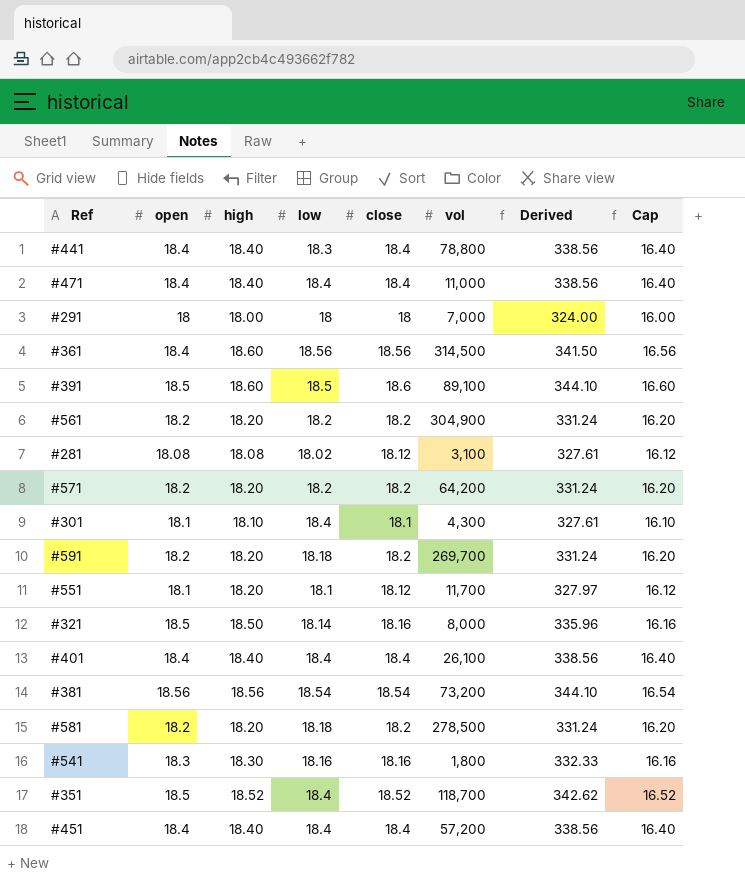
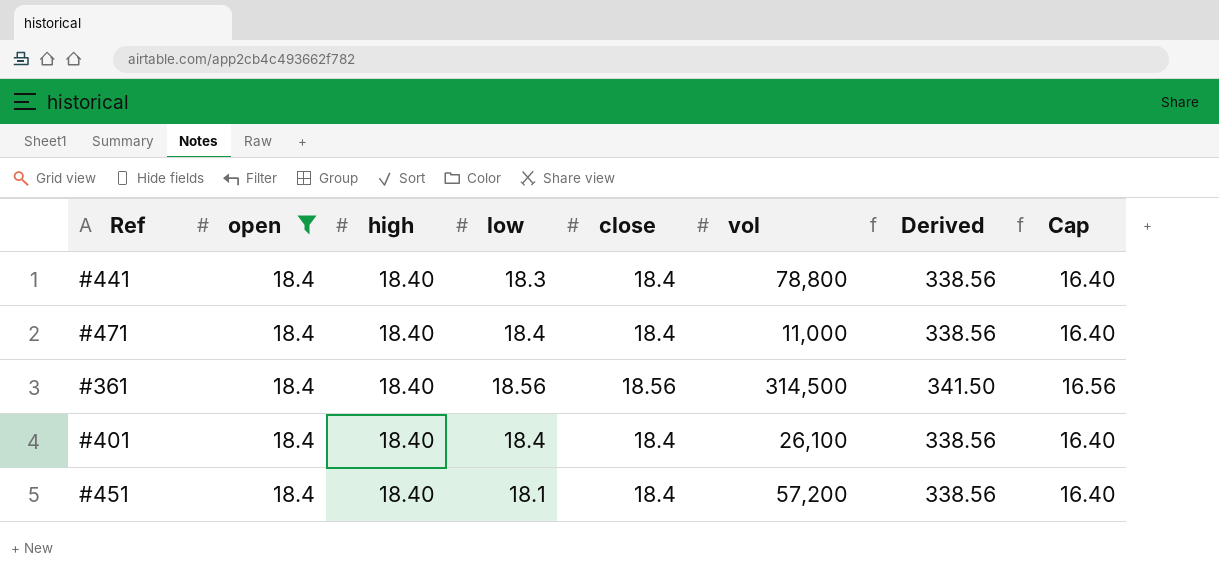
filter: none -> open = 18.4
#361 | high: 18.60 -> 18.40
#451 | low: 18.4 -> 18.1

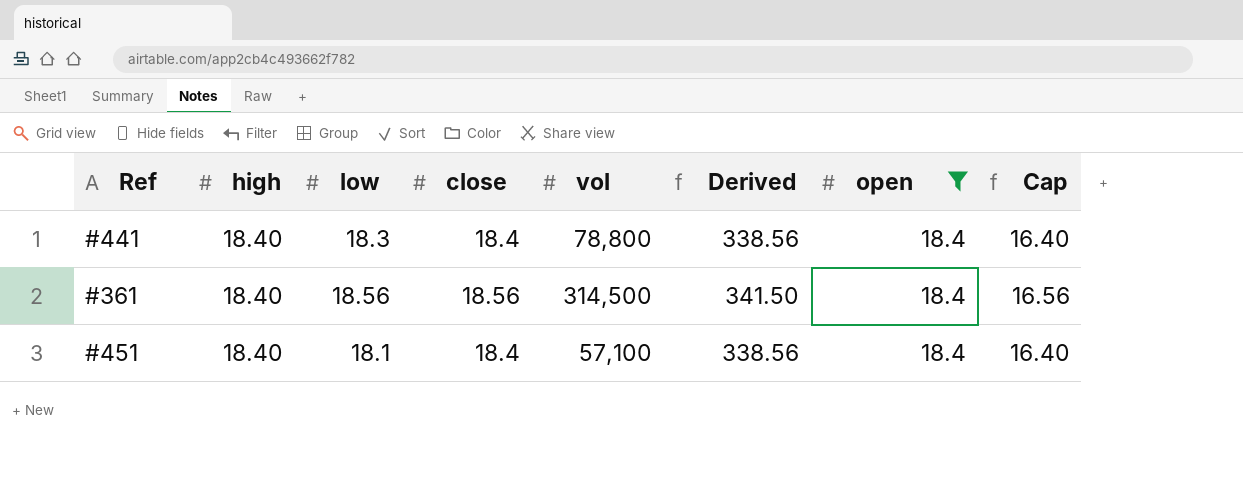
column open | position: 2 -> 7
row #471: 18.4 | 18.40 | 18.4 | 18.4 | 11,000 | 338.56 | 16.40 -> none
row #401: 18.4 | 18.40 | 18.4 | 18.4 | 26,100 | 338.56 | 16.40 -> none
#451 | vol: 57,200 -> 57,100

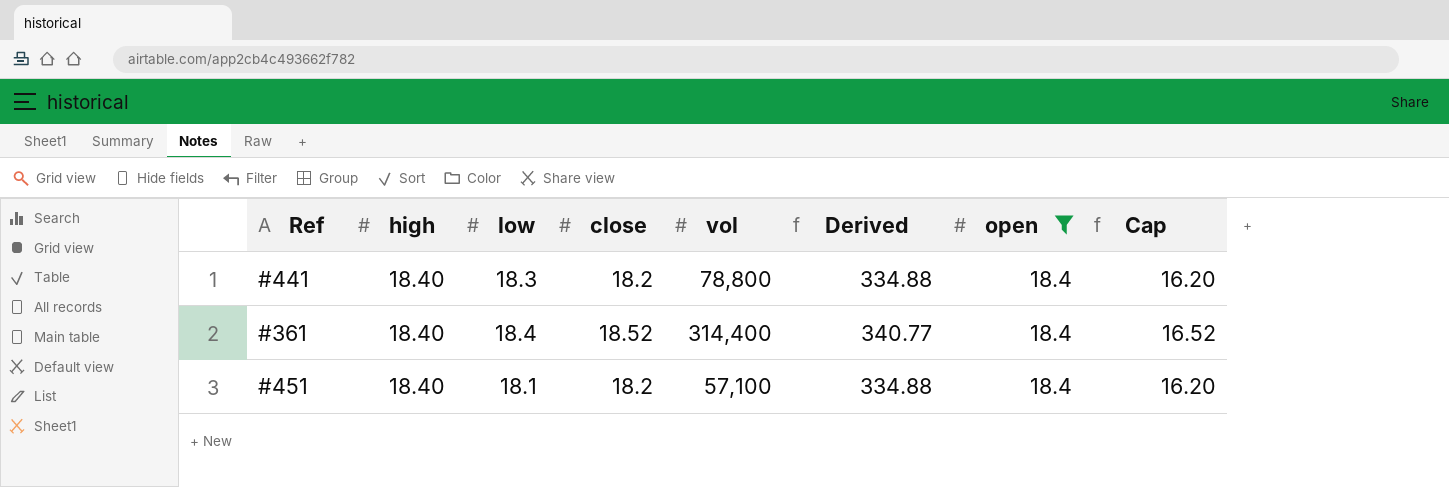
#441 | close: 18.4 -> 18.2
#441 | Derived: 338.56 -> 334.88
#441 | Cap: 16.40 -> 16.20
#361 | low: 18.56 -> 18.4
#361 | close: 18.56 -> 18.52
#361 | vol: 314,500 -> 314,400
#361 | Derived: 341.50 -> 340.77
#361 | Cap: 16.56 -> 16.52
#451 | close: 18.4 -> 18.2
#451 | Derived: 338.56 -> 334.88
#451 | Cap: 16.40 -> 16.20

